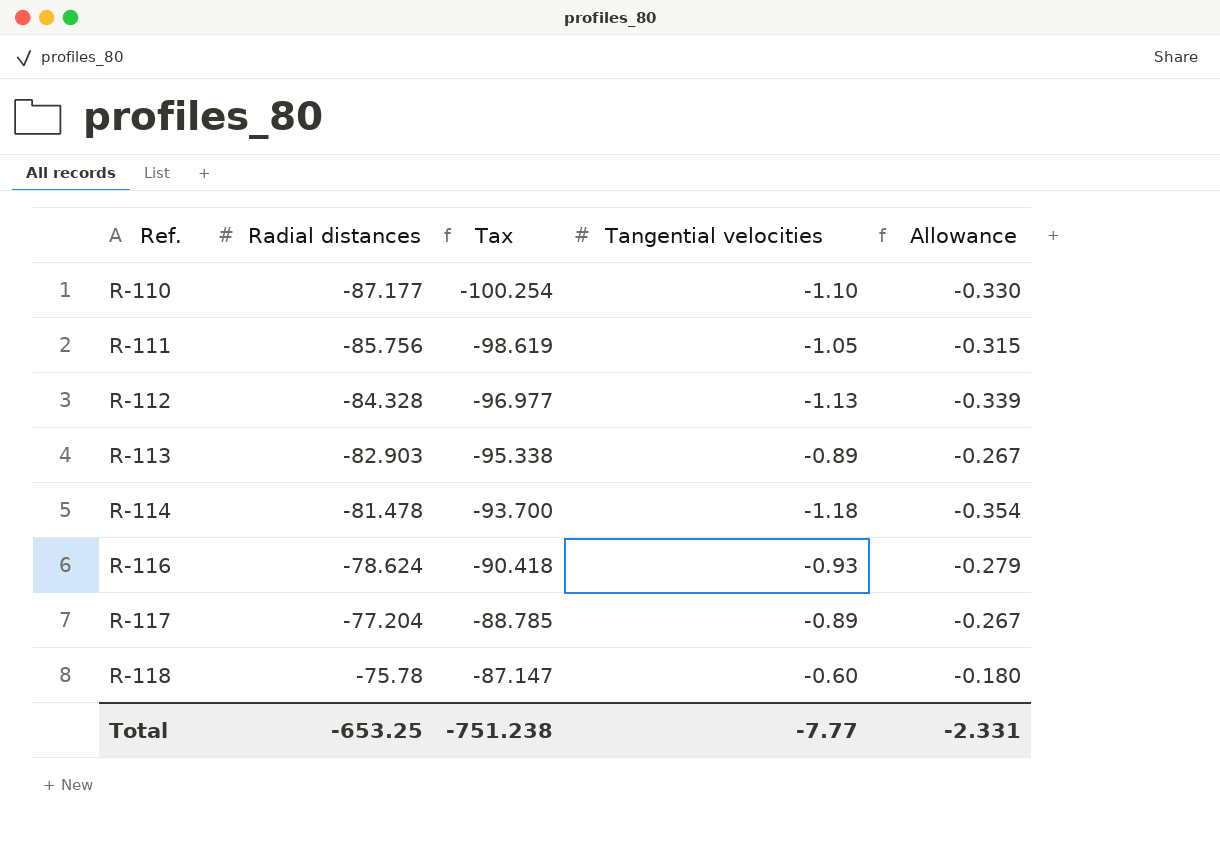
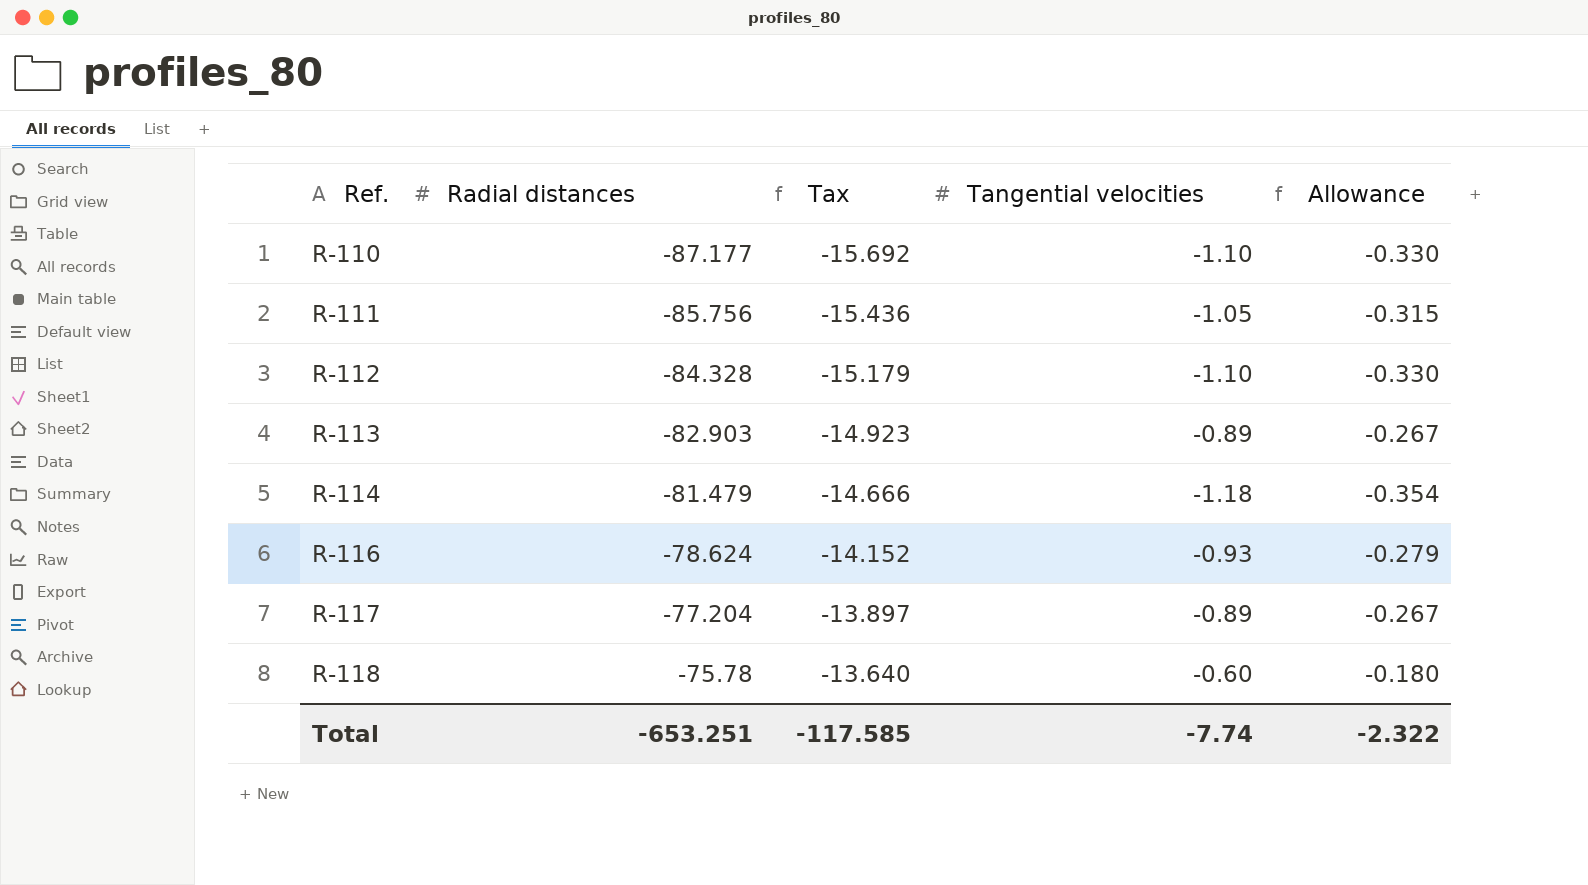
column Tax | formula: [Radial distances] * 1.15 -> [Radial distances] * 0.18
R-112 | Tangential velocities: -1.13 -> -1.10
R-112 | Allowance: -0.339 -> -0.330
R-114 | Radial distances: -81.478 -> -81.479
Total | Radial distances: -653.25 -> -653.251
Total | Tax: -751.238 -> -117.585
Total | Tangential velocities: -7.77 -> -7.74
Total | Allowance: -2.331 -> -2.322

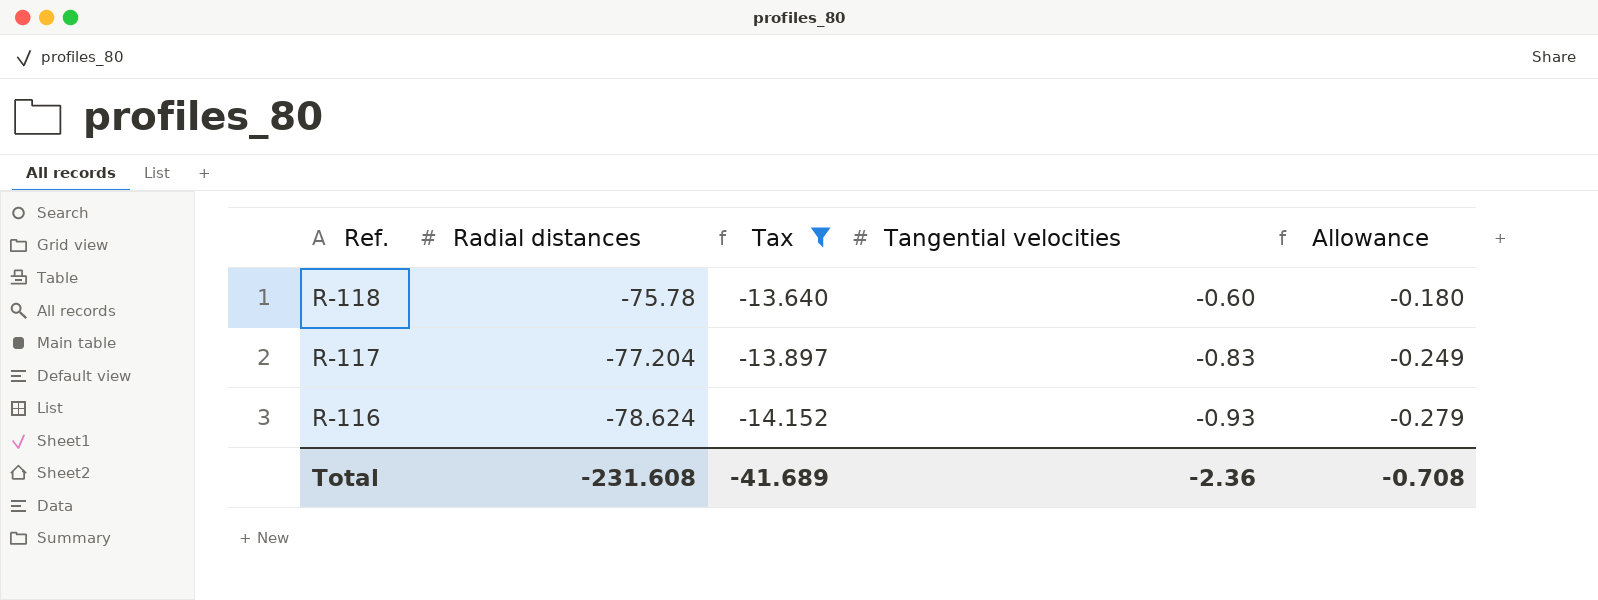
filter: none -> Tax >= -14.152
row order: Ref. ascending -> Ref. descending
R-117 | Tangential velocities: -0.89 -> -0.83
R-117 | Allowance: -0.267 -> -0.249
Total | Radial distances: -653.251 -> -231.608
Total | Tax: -117.585 -> -41.689
Total | Tangential velocities: -7.74 -> -2.36
Total | Allowance: -2.322 -> -0.708

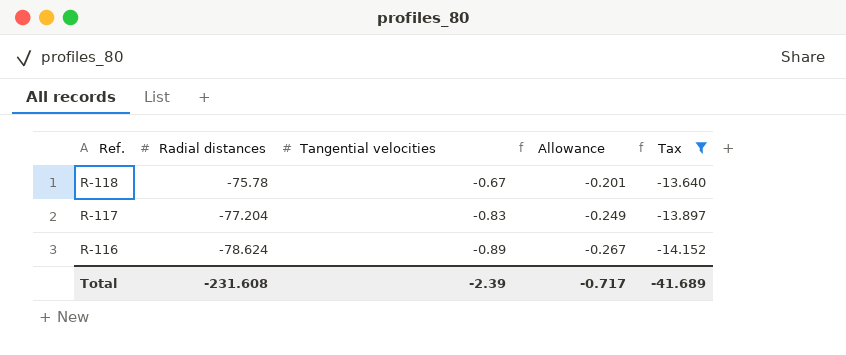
column Tax | position: 3 -> 5
R-118 | Tangential velocities: -0.60 -> -0.67
R-118 | Allowance: -0.180 -> -0.201
R-116 | Tangential velocities: -0.93 -> -0.89
R-116 | Allowance: -0.279 -> -0.267
Total | Tangential velocities: -2.36 -> -2.39
Total | Allowance: -0.708 -> -0.717

